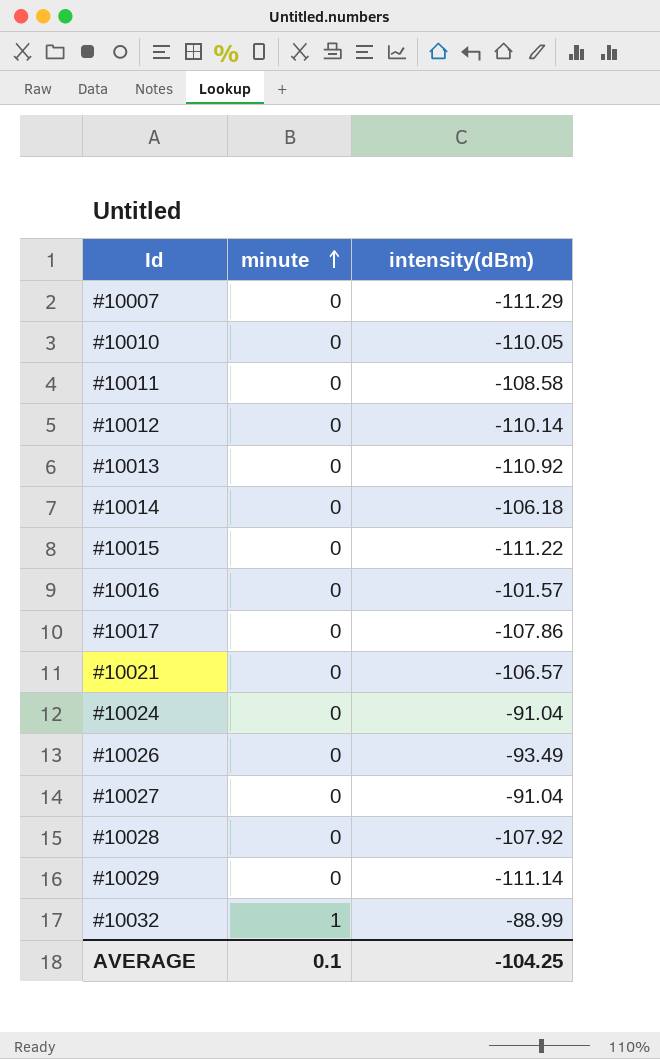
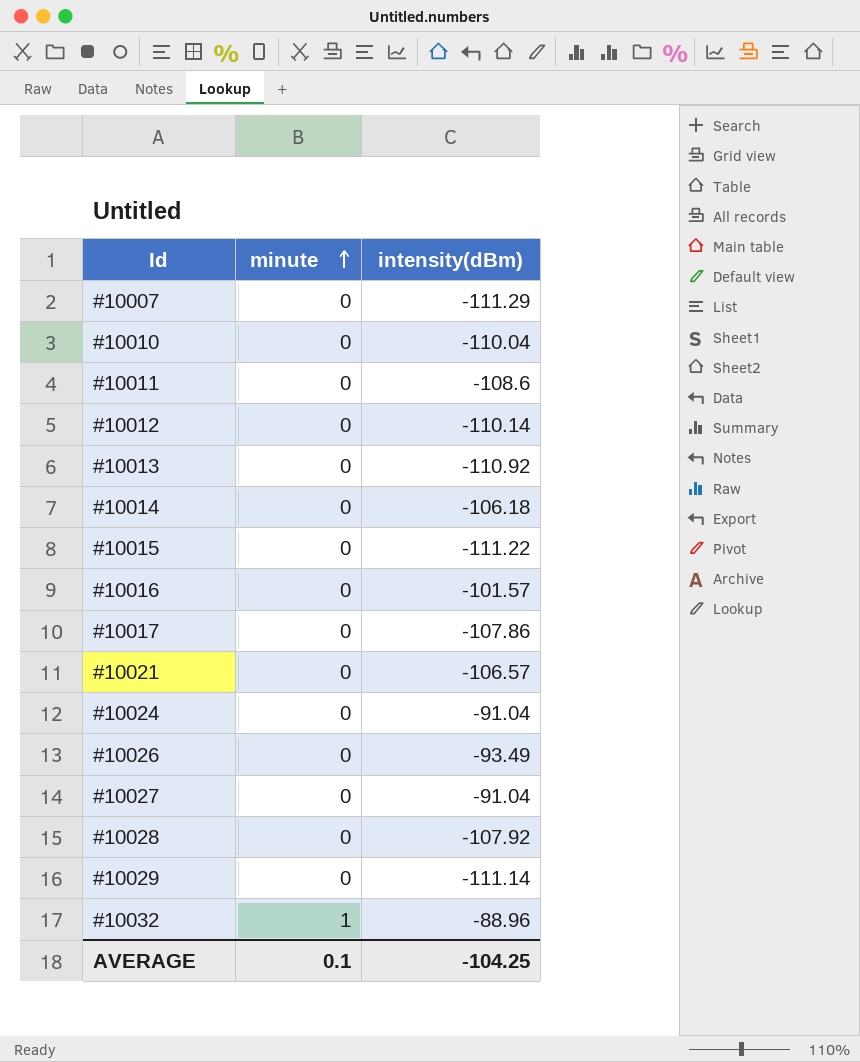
#10010 | intensity(dBm): -110.05 -> -110.04
#10011 | intensity(dBm): -108.58 -> -108.6
#10032 | intensity(dBm): -88.99 -> -88.96

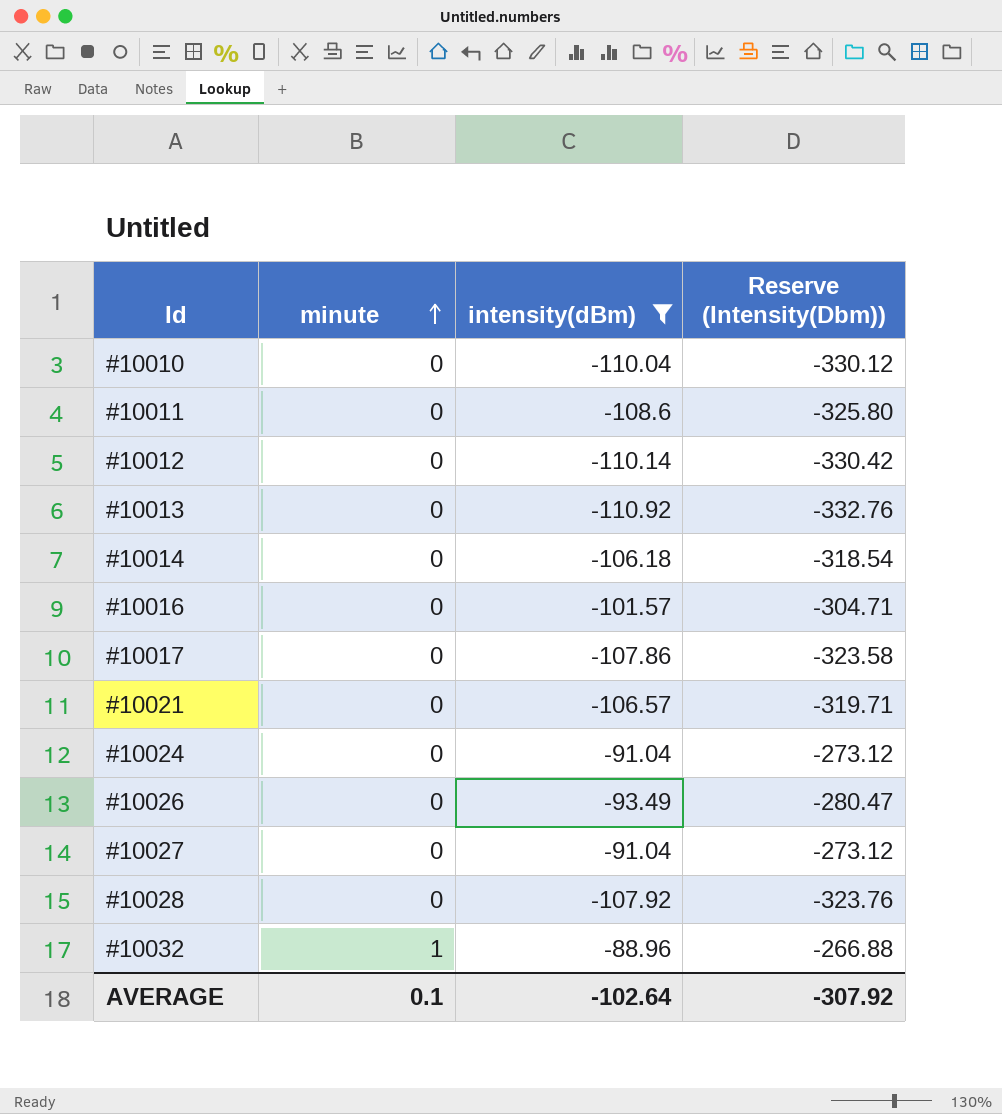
filter: none -> intensity(dBm) >= -110.92
column Reserve (Intensity(Dbm)) | formula: none -> [intensity(dBm)] * 3
AVERAGE | intensity(dBm): -104.25 -> -102.64

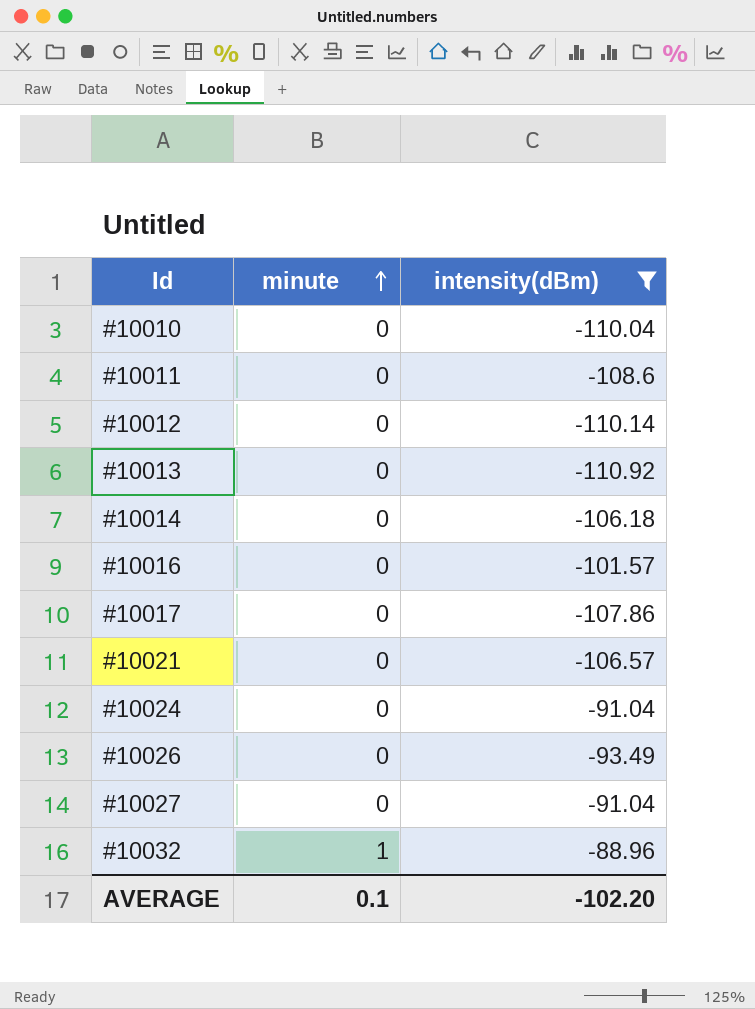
column Reserve (Intensity(Dbm)) | formula: [intensity(dBm)] * 3 -> none
row #10028: 0 | -107.92 | -323.76 -> none
AVERAGE | intensity(dBm): -102.64 -> -102.20

